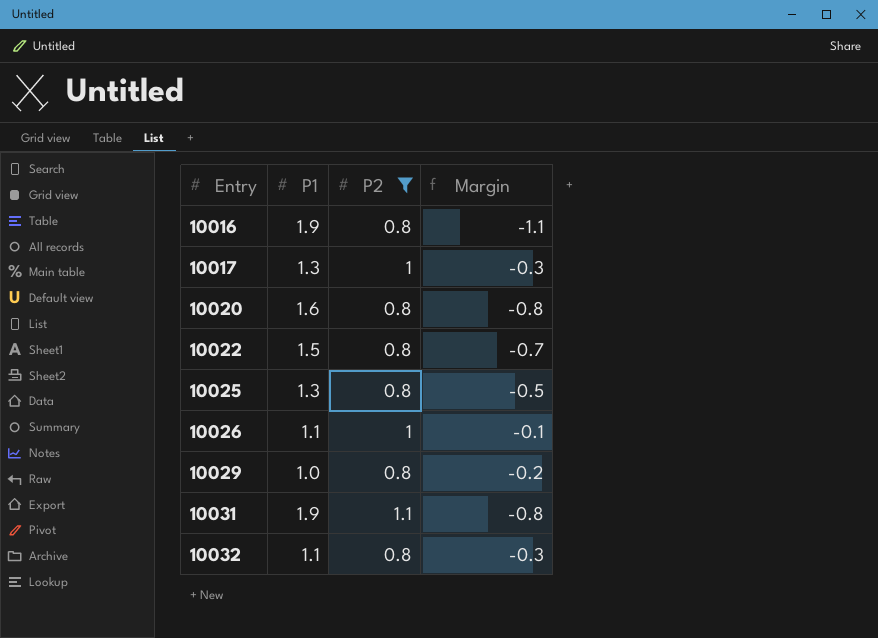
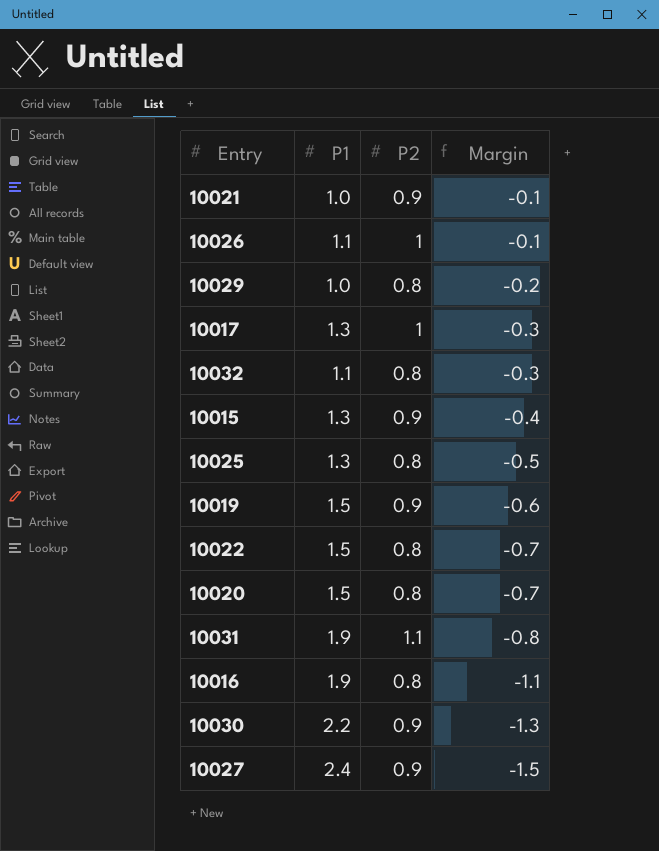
filter: P2 != 0.9 -> none
row order: Entry ascending -> Margin descending
10020 | P1: 1.6 -> 1.5
10020 | Margin: -0.8 -> -0.7

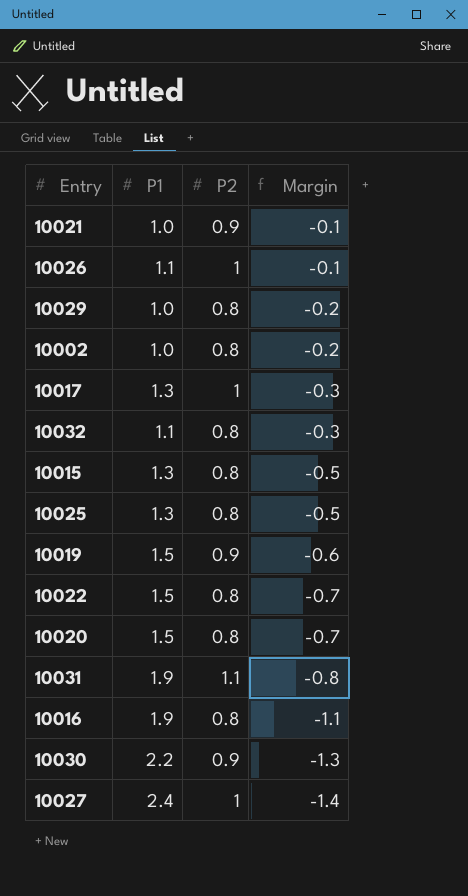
row 10002: none -> 1.0 | 0.8 | -0.2
10015 | P2: 0.9 -> 0.8
10015 | Margin: -0.4 -> -0.5
10027 | P2: 0.9 -> 1
10027 | Margin: -1.5 -> -1.4

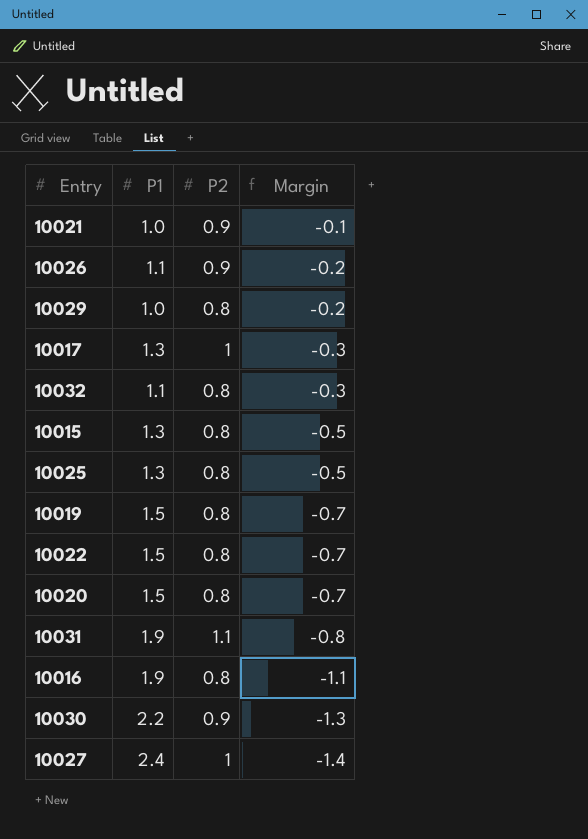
row 10002: 1.0 | 0.8 | -0.2 -> none
10026 | P2: 1 -> 0.9
10026 | Margin: -0.1 -> -0.2
10019 | P2: 0.9 -> 0.8
10019 | Margin: -0.6 -> -0.7

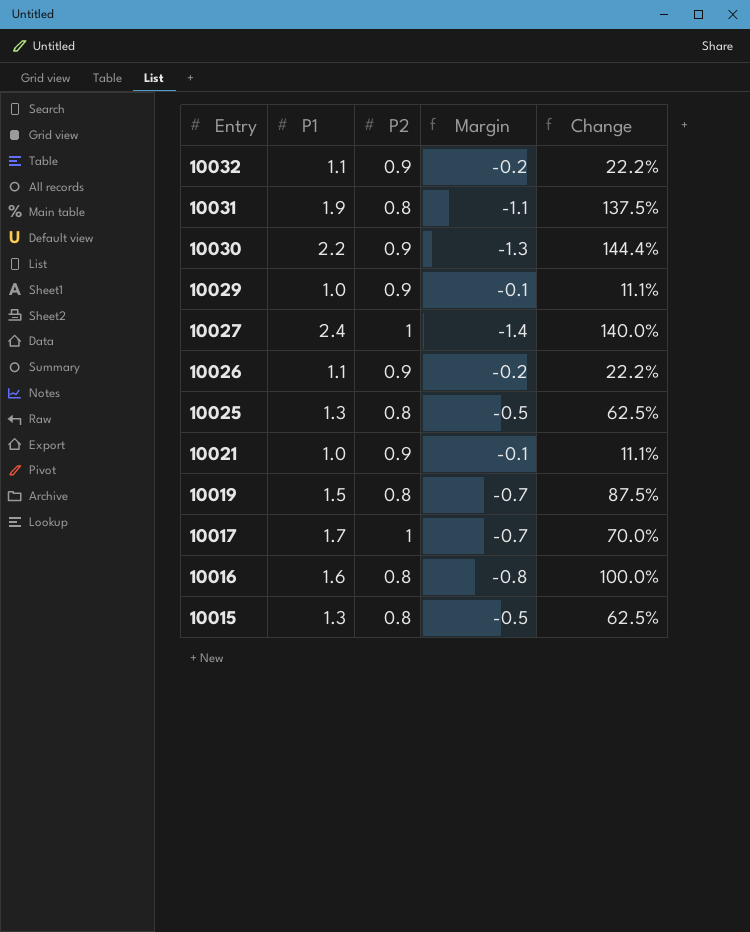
row order: Margin descending -> Entry descending
column Change | formula: none -> ([P1] - [P2]) / [P2]
row 10022: 1.5 | 0.8 | -0.7 -> none
row 10020: 1.5 | 0.8 | -0.7 -> none
10032 | P2: 0.8 -> 0.9
10032 | Margin: -0.3 -> -0.2
10031 | P2: 1.1 -> 0.8
10031 | Margin: -0.8 -> -1.1
10029 | P2: 0.8 -> 0.9
10029 | Margin: -0.2 -> -0.1
10017 | P1: 1.3 -> 1.7
10017 | Margin: -0.3 -> -0.7
10016 | P1: 1.9 -> 1.6
10016 | Margin: -1.1 -> -0.8

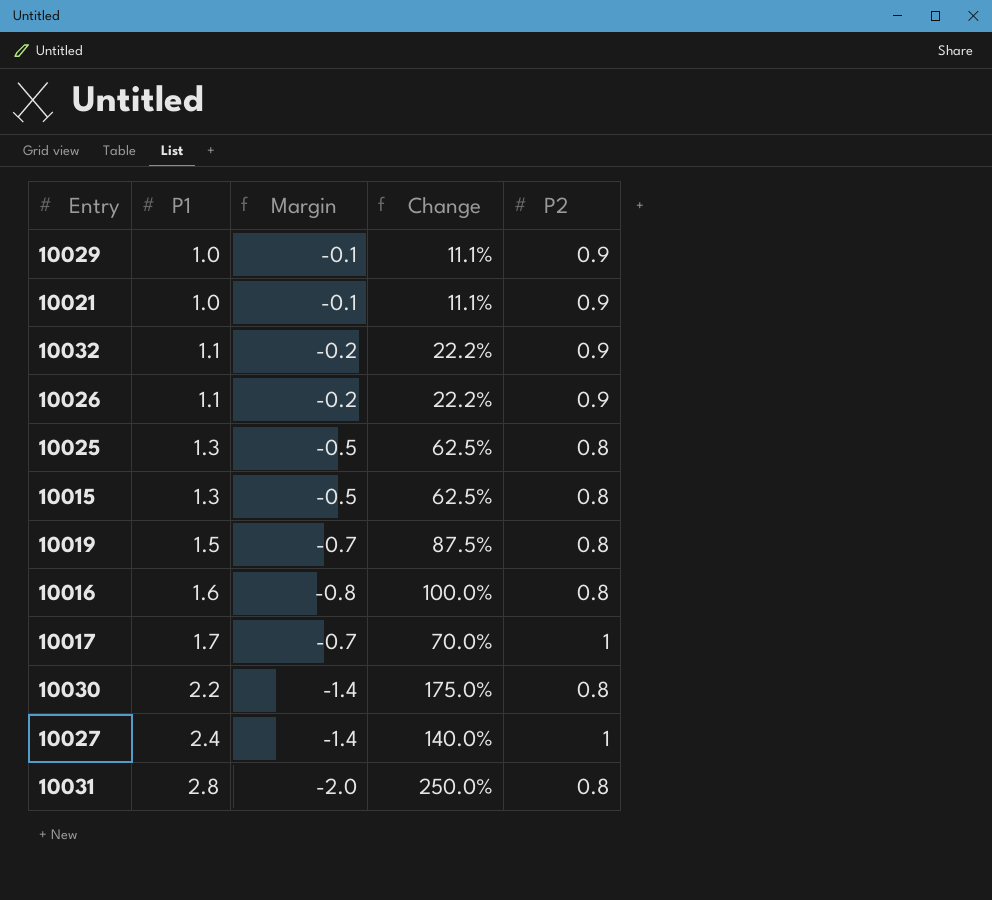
row order: Entry descending -> P1 ascending
column P2 | position: 3 -> 5
10030 | Margin: -1.3 -> -1.4
10030 | Change: 144.4% -> 175.0%
10030 | P2: 0.9 -> 0.8
10031 | P1: 1.9 -> 2.8
10031 | Margin: -1.1 -> -2.0
10031 | Change: 137.5% -> 250.0%

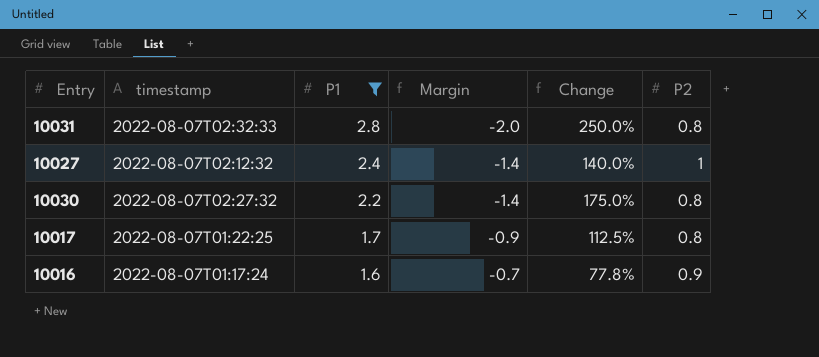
filter: none -> P1 >= 1.6
row order: P1 ascending -> P1 descending
column timestamp | position: none -> 2
10017 | Margin: -0.7 -> -0.9
10017 | Change: 70.0% -> 112.5%
10017 | P2: 1 -> 0.8
10016 | Margin: -0.8 -> -0.7
10016 | Change: 100.0% -> 77.8%
10016 | P2: 0.8 -> 0.9

